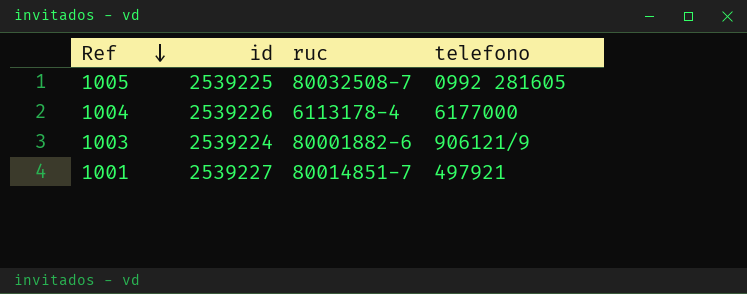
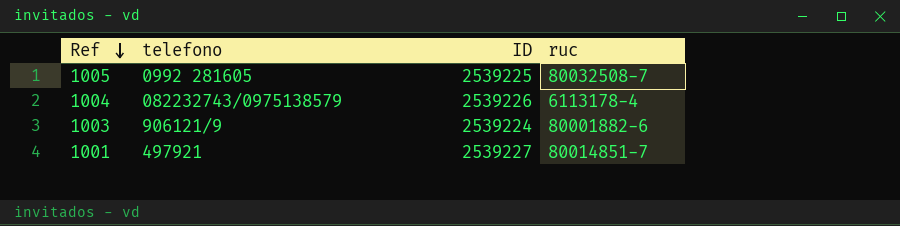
column telefono | position: 4 -> 2
column name: id -> ID
1004 | telefono: 6177000 -> 082232743/0975138579

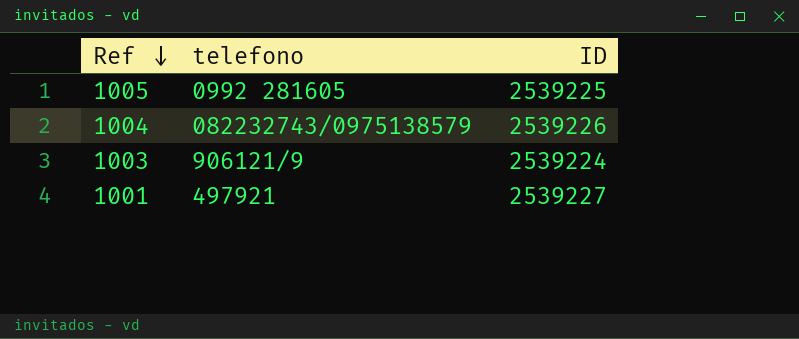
column ruc | position: 4 -> none

